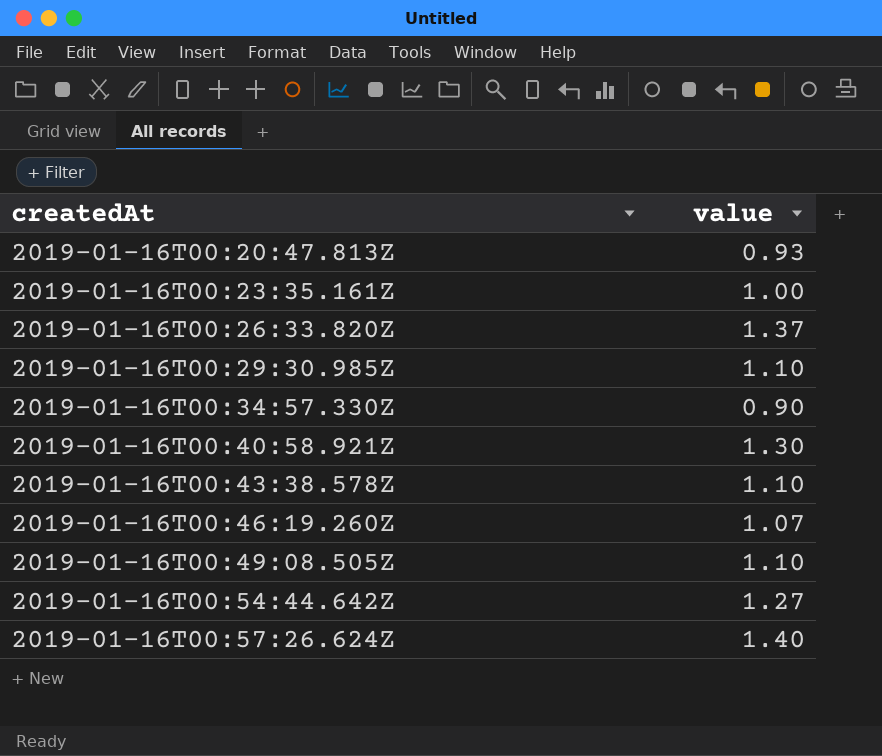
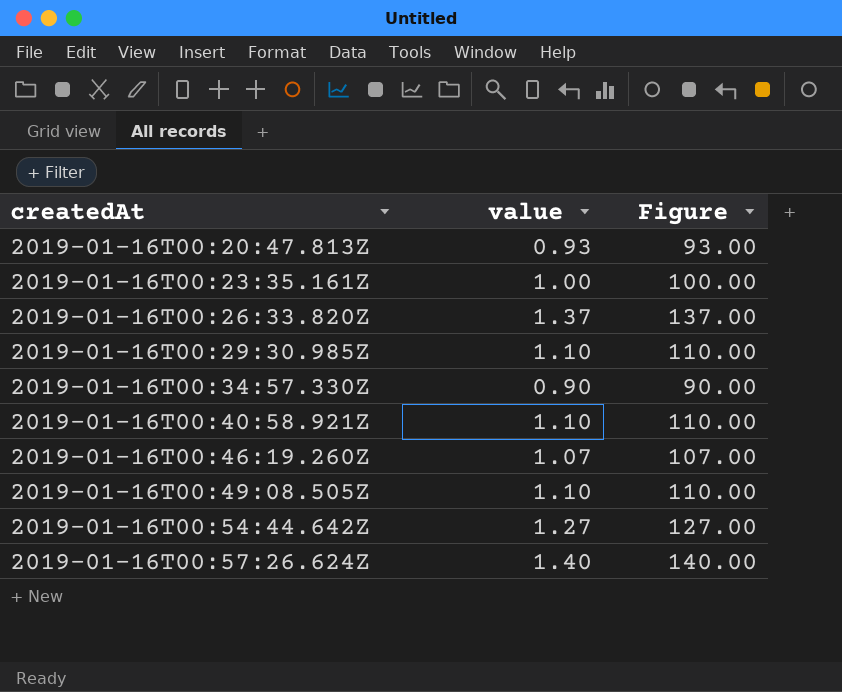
column Figure | formula: none -> [value] * 100
row 2019-01-16T00:43:38.578Z: 1.10 -> none
2019-01-16T00:40:58.921Z | value: 1.30 -> 1.10

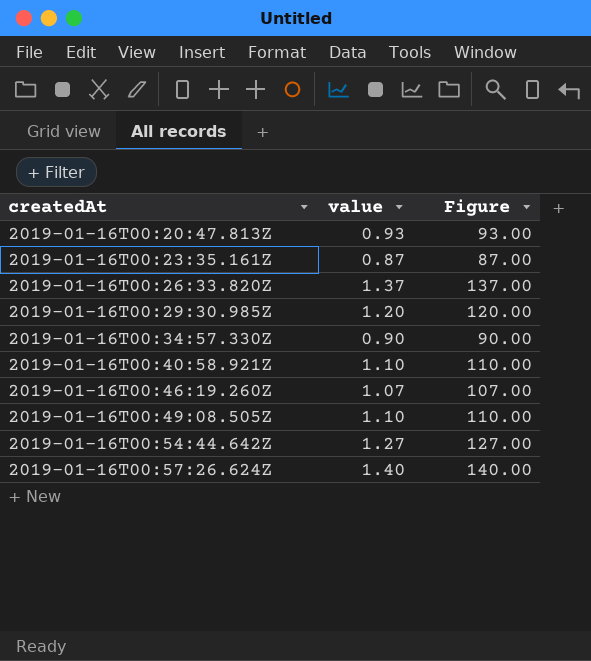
2019-01-16T00:23:35.161Z | value: 1.00 -> 0.87
2019-01-16T00:23:35.161Z | Figure: 100.00 -> 87.00
2019-01-16T00:29:30.985Z | value: 1.10 -> 1.20
2019-01-16T00:29:30.985Z | Figure: 110.00 -> 120.00

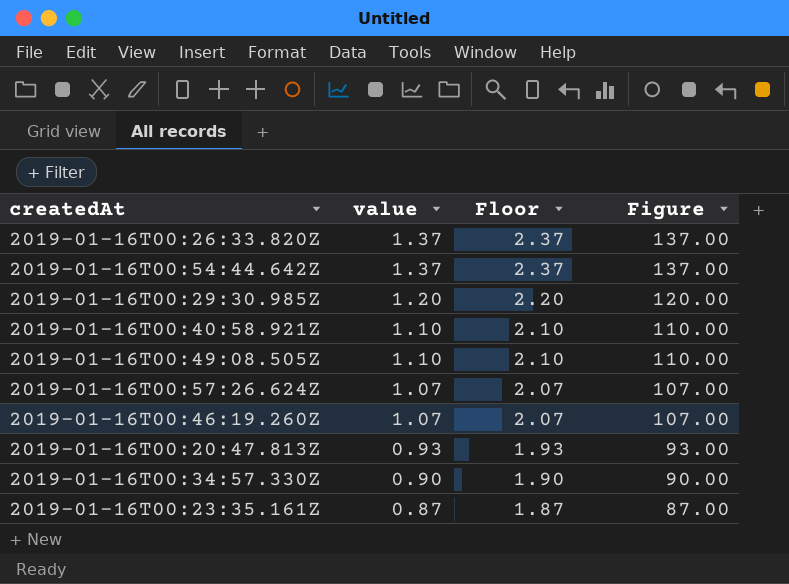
row order: createdAt ascending -> value descending
column Floor | formula: none -> [value] + 1
2019-01-16T00:54:44.642Z | value: 1.27 -> 1.37
2019-01-16T00:54:44.642Z | Figure: 127.00 -> 137.00
2019-01-16T00:57:26.624Z | value: 1.40 -> 1.07
2019-01-16T00:57:26.624Z | Figure: 140.00 -> 107.00

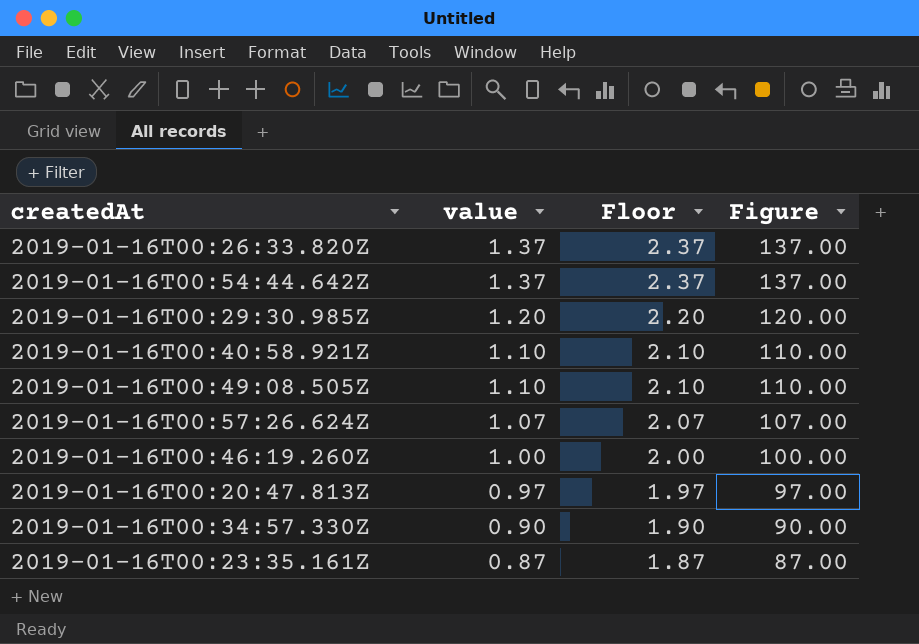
2019-01-16T00:46:19.260Z | value: 1.07 -> 1.00
2019-01-16T00:46:19.260Z | Floor: 2.07 -> 2.00
2019-01-16T00:46:19.260Z | Figure: 107.00 -> 100.00
2019-01-16T00:20:47.813Z | value: 0.93 -> 0.97
2019-01-16T00:20:47.813Z | Floor: 1.93 -> 1.97
2019-01-16T00:20:47.813Z | Figure: 93.00 -> 97.00

